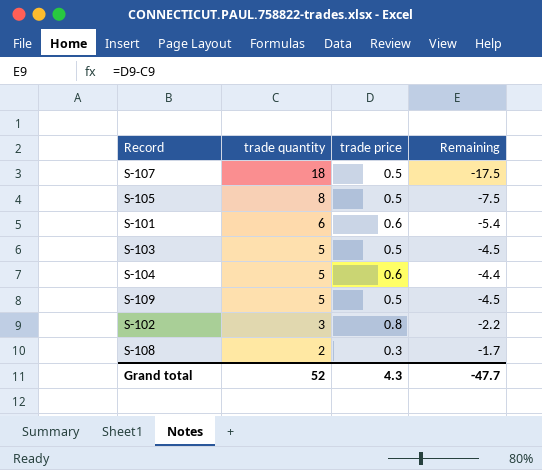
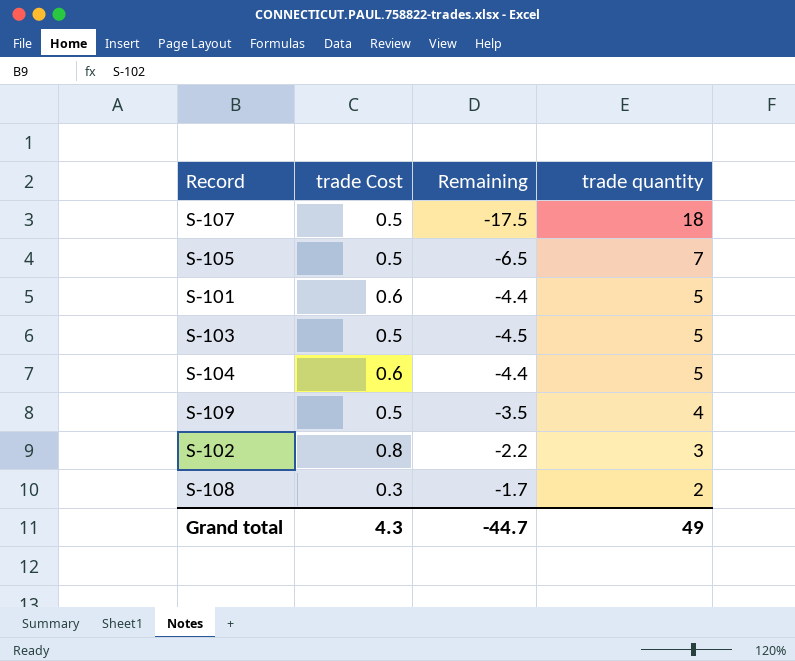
column name: trade price -> trade Cost
column trade quantity | position: 2 -> 4
S-105 | Remaining: -7.5 -> -6.5
S-105 | trade quantity: 8 -> 7
S-101 | Remaining: -5.4 -> -4.4
S-101 | trade quantity: 6 -> 5
S-109 | Remaining: -4.5 -> -3.5
S-109 | trade quantity: 5 -> 4
Grand total | Remaining: -47.7 -> -44.7
Grand total | trade quantity: 52 -> 49

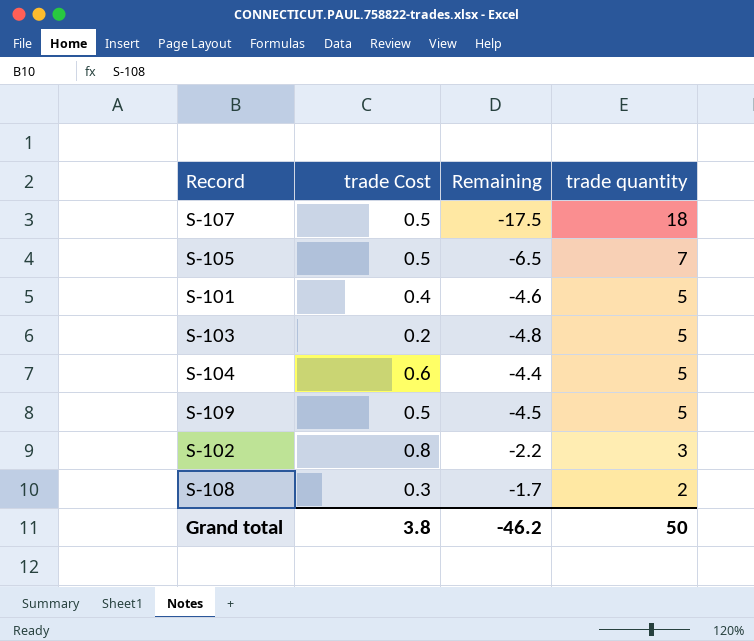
S-101 | trade Cost: 0.6 -> 0.4
S-101 | Remaining: -4.4 -> -4.6
S-103 | trade Cost: 0.5 -> 0.2
S-103 | Remaining: -4.5 -> -4.8
S-109 | Remaining: -3.5 -> -4.5
S-109 | trade quantity: 4 -> 5
Grand total | trade Cost: 4.3 -> 3.8
Grand total | Remaining: -44.7 -> -46.2
Grand total | trade quantity: 49 -> 50

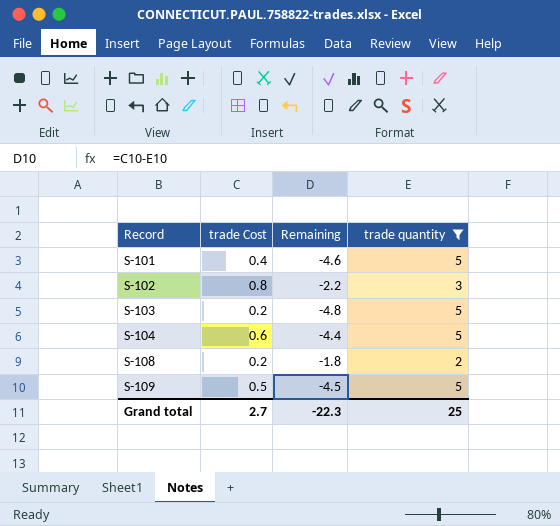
filter: none -> trade quantity <= 5
row order: trade quantity descending -> Record ascending
S-108 | trade Cost: 0.3 -> 0.2
S-108 | Remaining: -1.7 -> -1.8
Grand total | trade Cost: 3.8 -> 2.7
Grand total | Remaining: -46.2 -> -22.3
Grand total | trade quantity: 50 -> 25

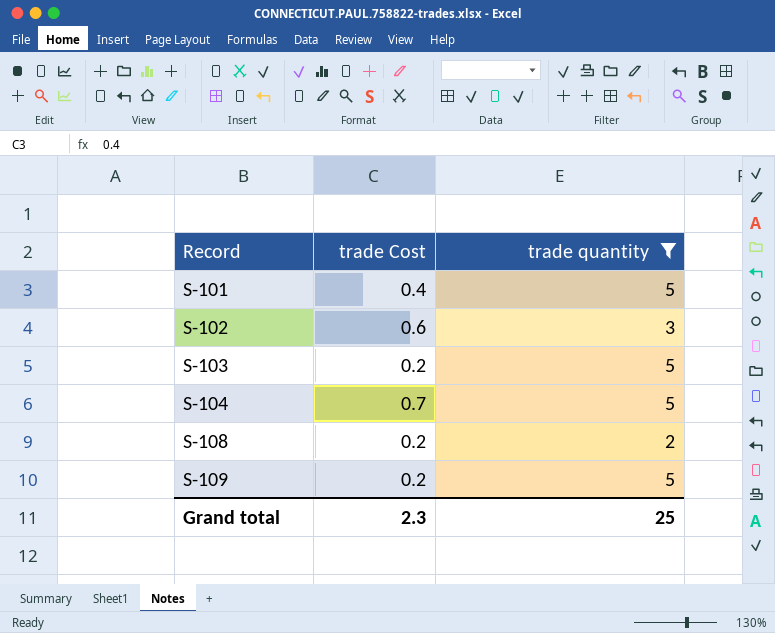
column Remaining | formula: [trade Cost] - [trade quantity] -> none
S-102 | trade Cost: 0.8 -> 0.6
S-104 | trade Cost: 0.6 -> 0.7
S-109 | trade Cost: 0.5 -> 0.2
Grand total | trade Cost: 2.7 -> 2.3

